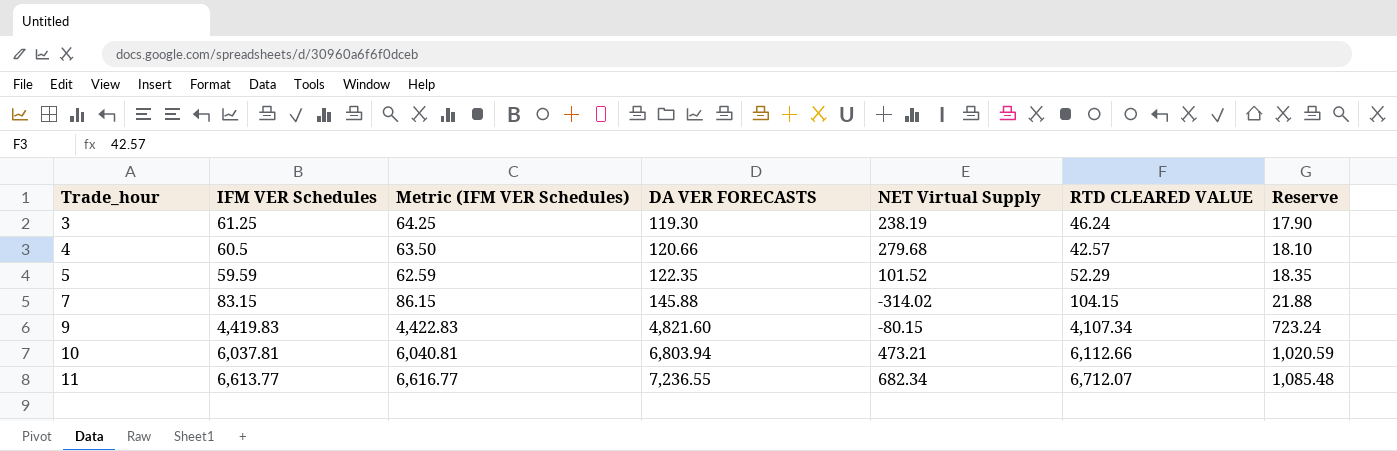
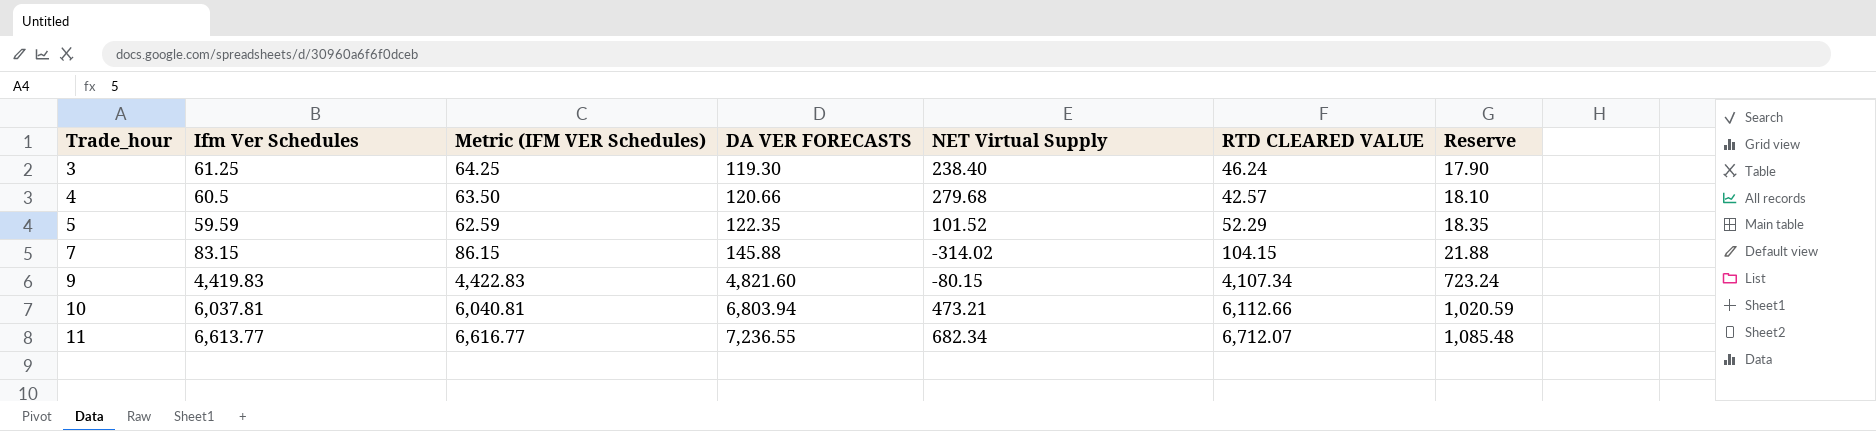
column name: IFM VER Schedules -> Ifm Ver Schedules
3 | NET Virtual Supply: 238.19 -> 238.40

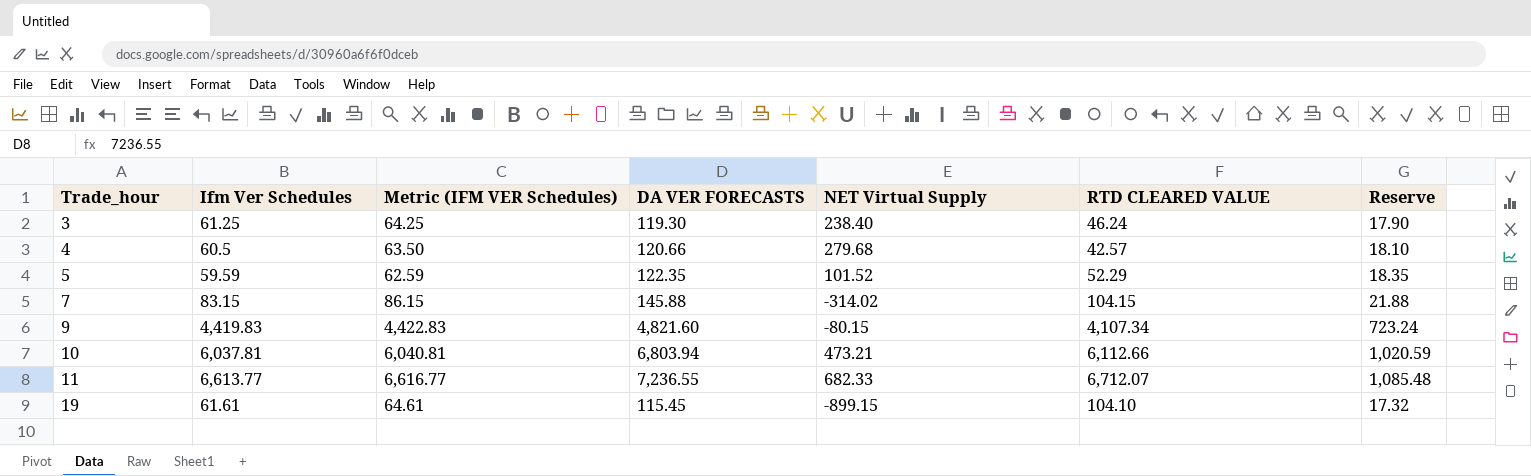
11 | NET Virtual Supply: 682.34 -> 682.33
row 19: none -> 61.61 | 64.61 | 115.45 | -899.15 | 104.10 | 17.32

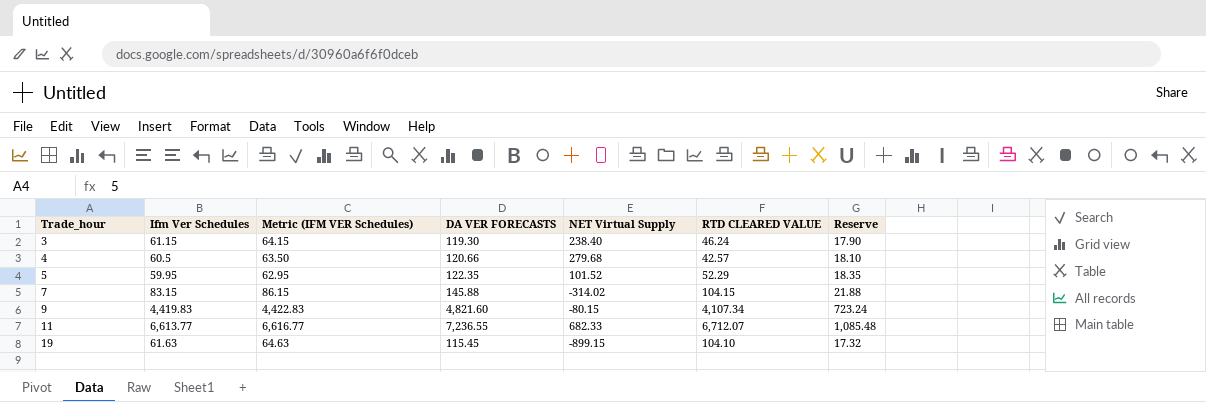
row 10: 6,037.81 | 6,040.81 | 6,803.94 | 473.21 | 6,112.66 | 1,020.59 -> none
3 | Ifm Ver Schedules: 61.25 -> 61.15
3 | Metric (IFM VER Schedules): 64.25 -> 64.15
5 | Ifm Ver Schedules: 59.59 -> 59.95
5 | Metric (IFM VER Schedules): 62.59 -> 62.95
19 | Ifm Ver Schedules: 61.61 -> 61.63
19 | Metric (IFM VER Schedules): 64.61 -> 64.63

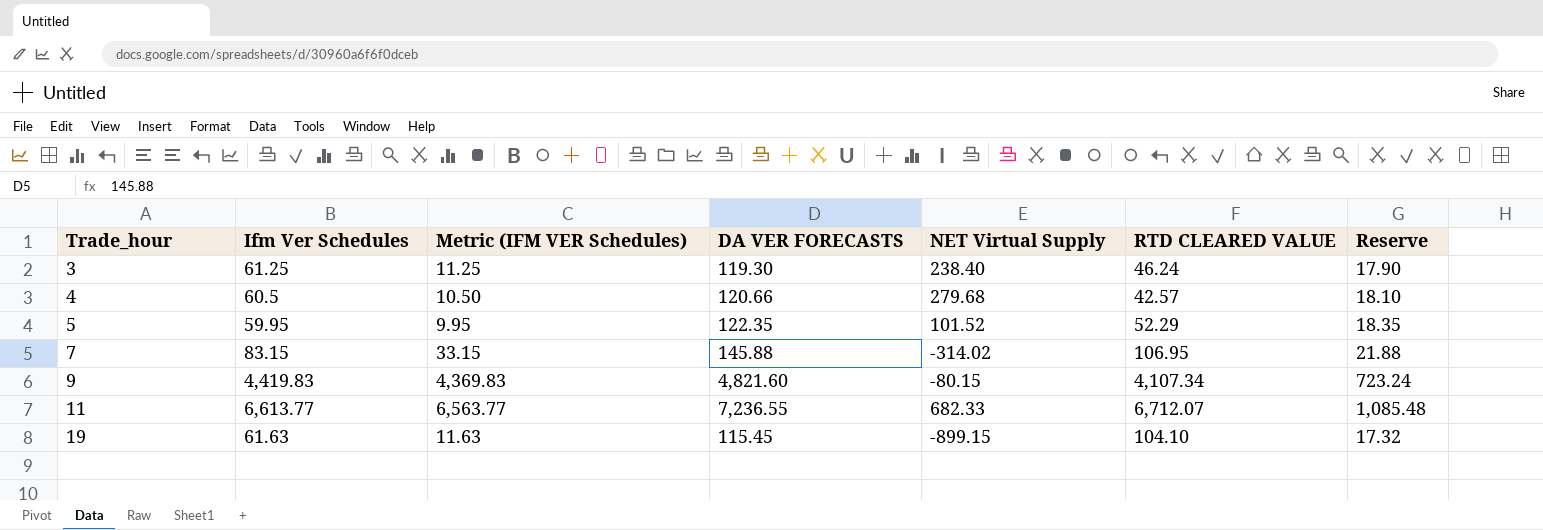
column Metric (IFM VER Schedules) | formula: [Ifm Ver Schedules] + 3 -> [Ifm Ver Schedules] - 50
3 | Ifm Ver Schedules: 61.15 -> 61.25
7 | RTD CLEARED VALUE: 104.15 -> 106.95

